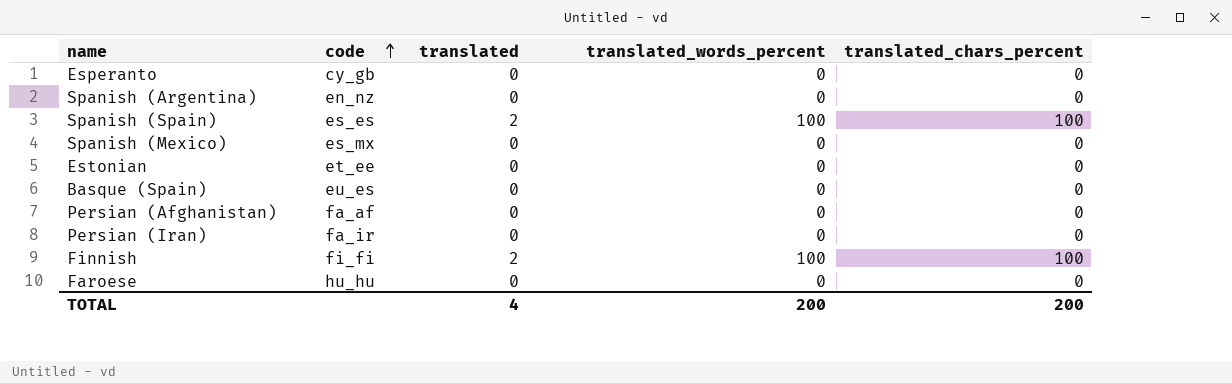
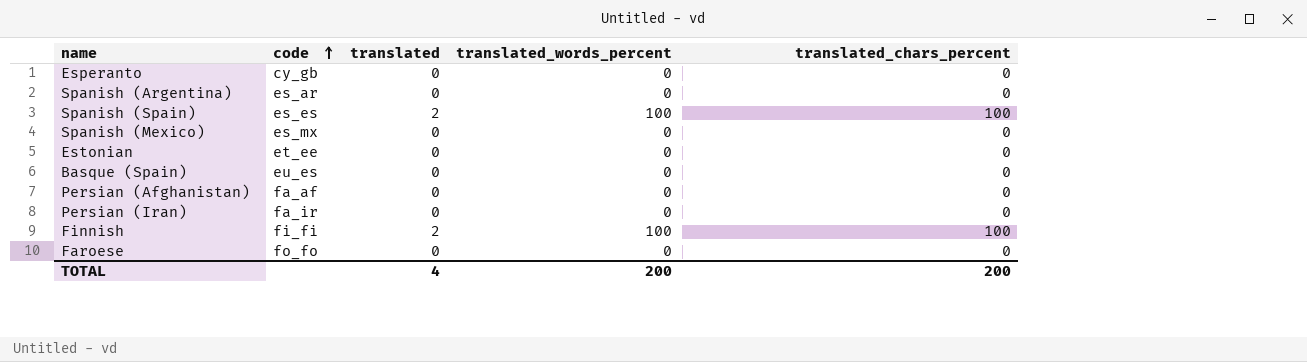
Spanish (Argentina) | code: en_nz -> es_ar
Faroese | code: hu_hu -> fo_fo

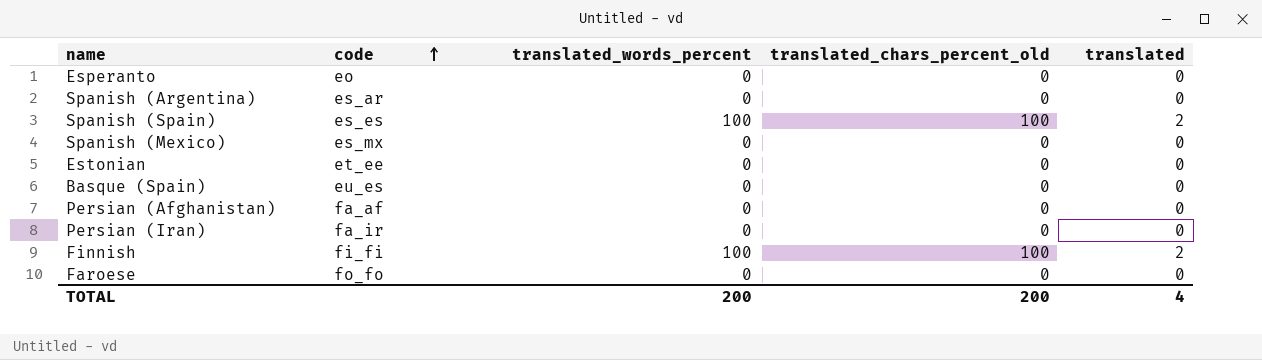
column name: translated_chars_percent -> translated_chars_percent_old
column translated | position: 3 -> 5
Esperanto | code: cy_gb -> eo

